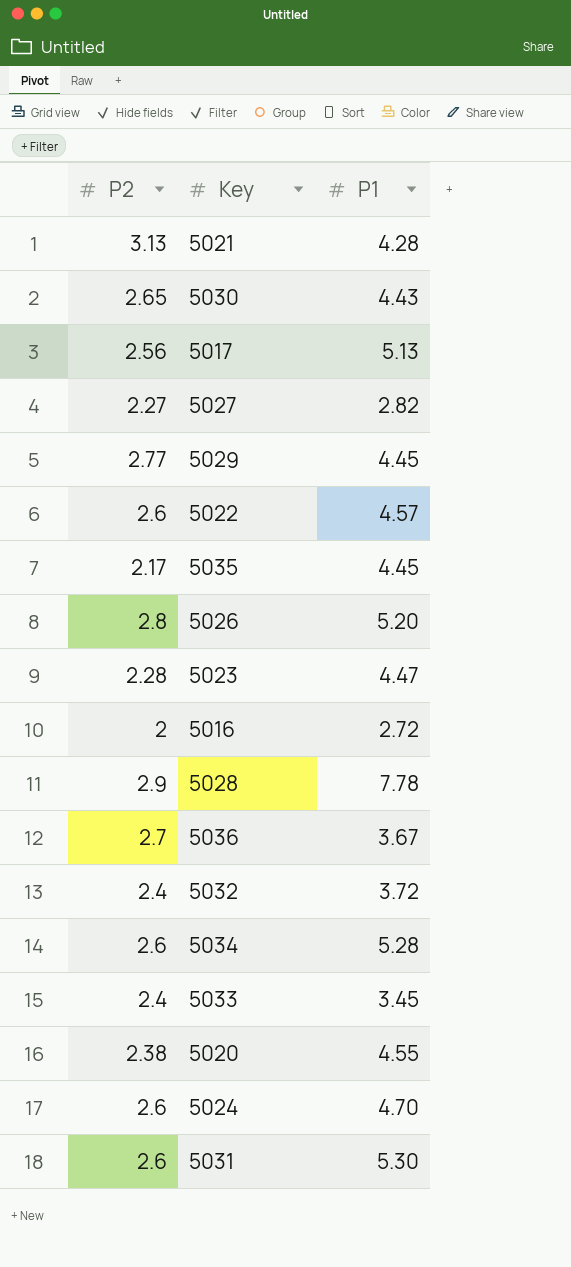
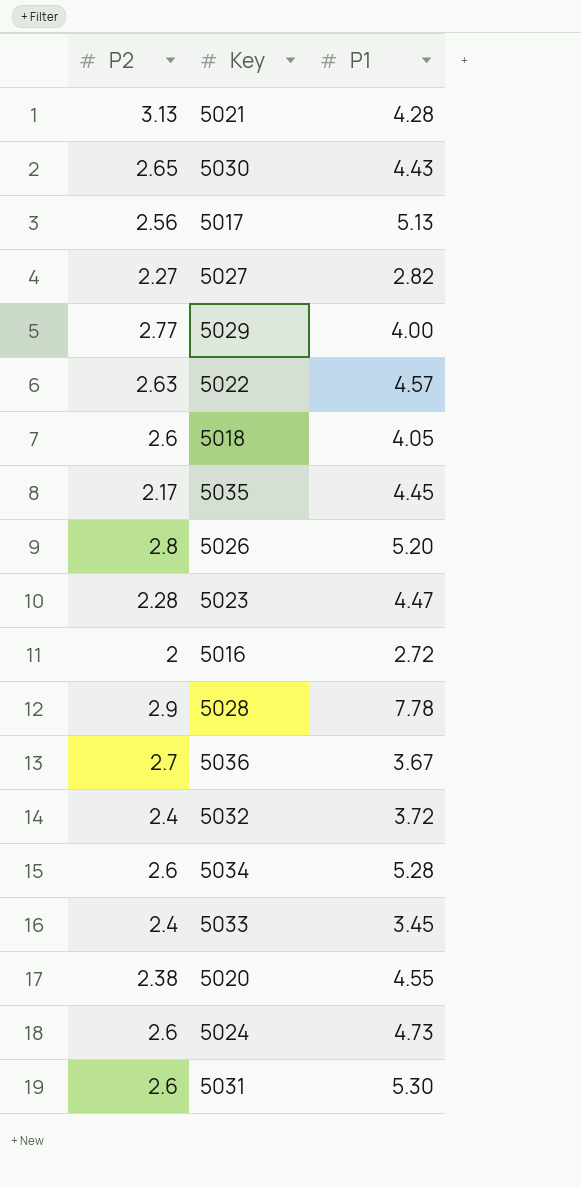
5029 | P1: 4.45 -> 4.00
5022 | P2: 2.6 -> 2.63
row 5018: none -> 2.6 | 4.05
5024 | P1: 4.70 -> 4.73

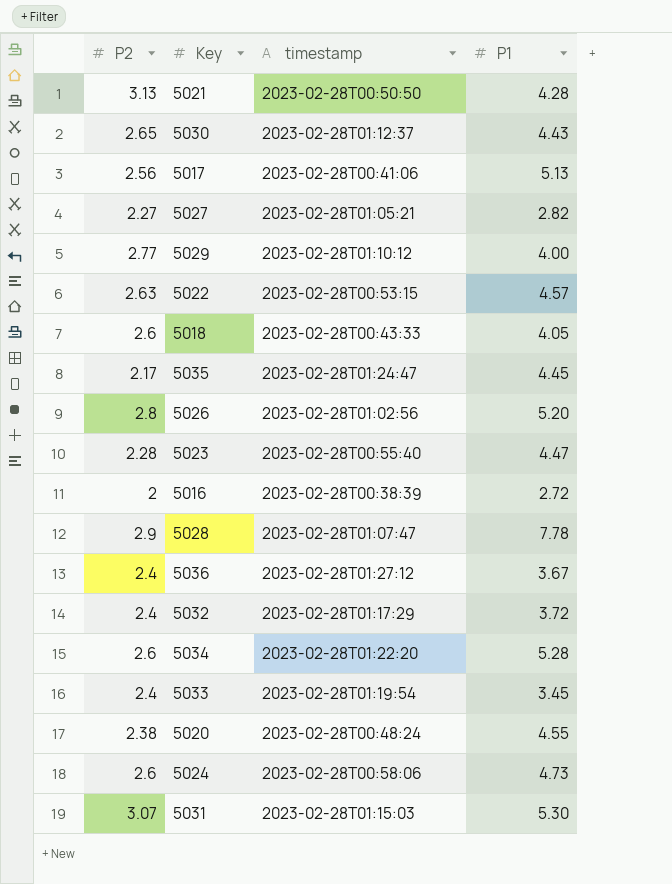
column timestamp | position: none -> 3
5036 | P2: 2.7 -> 2.4
5031 | P2: 2.6 -> 3.07

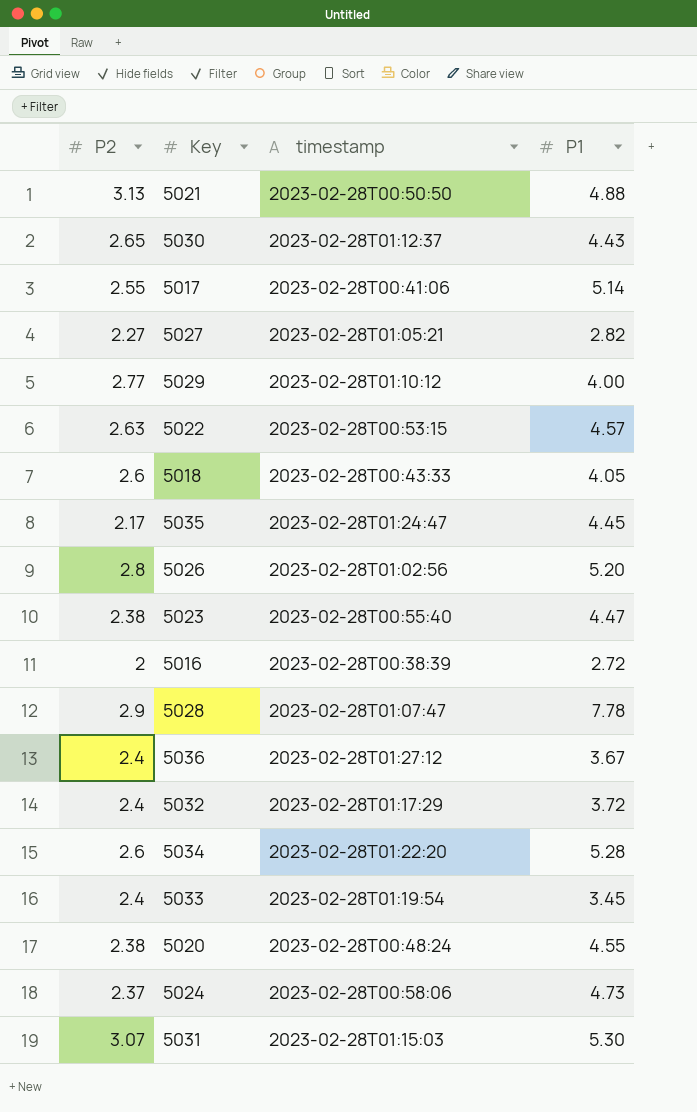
5021 | P1: 4.28 -> 4.88
5017 | P2: 2.56 -> 2.55
5017 | P1: 5.13 -> 5.14
5023 | P2: 2.28 -> 2.38
5024 | P2: 2.6 -> 2.37

